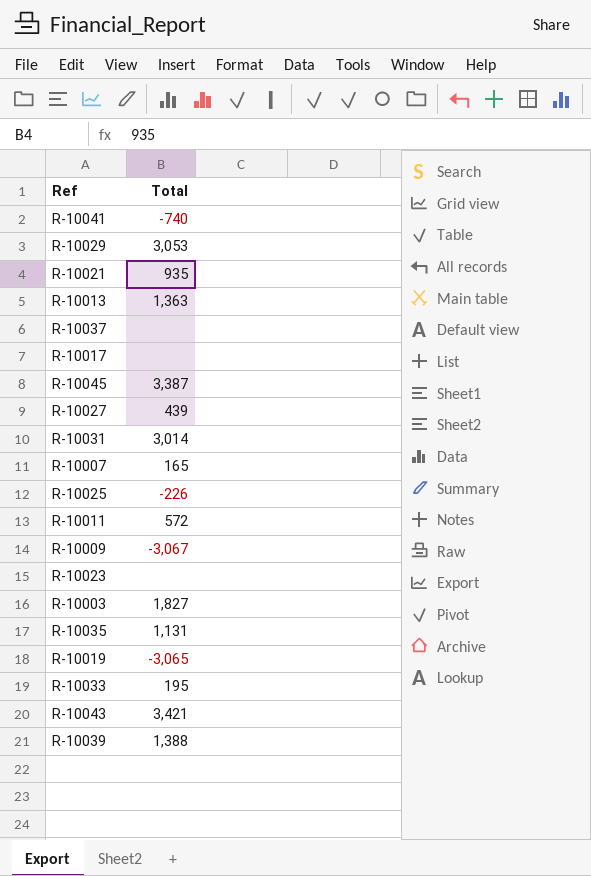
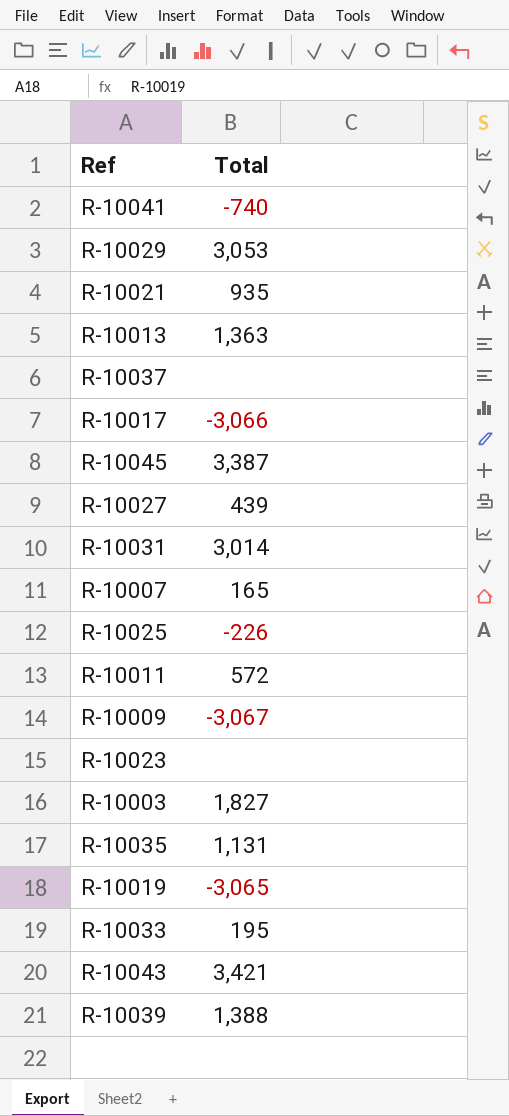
R-10017 | Total: none -> -3,066

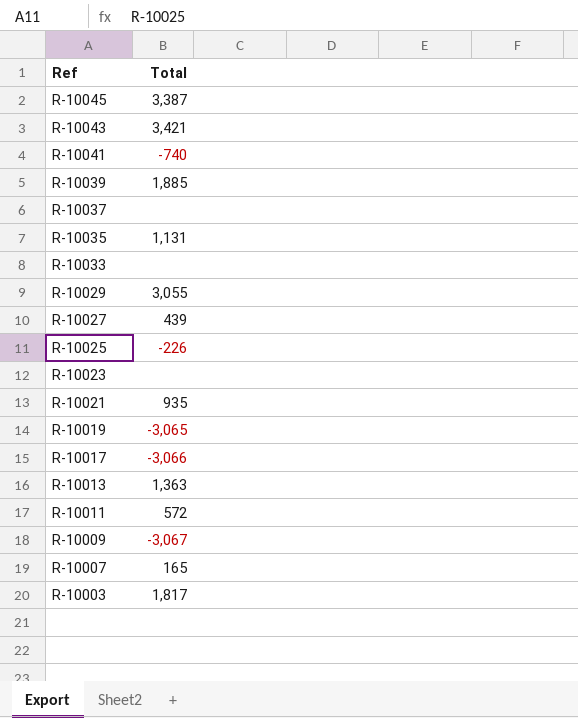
row order: none -> Ref descending
row R-10031: 3,014 -> none
R-10039 | Total: 1,388 -> 1,885
R-10033 | Total: 195 -> none
R-10029 | Total: 3,053 -> 3,055
R-10003 | Total: 1,827 -> 1,817

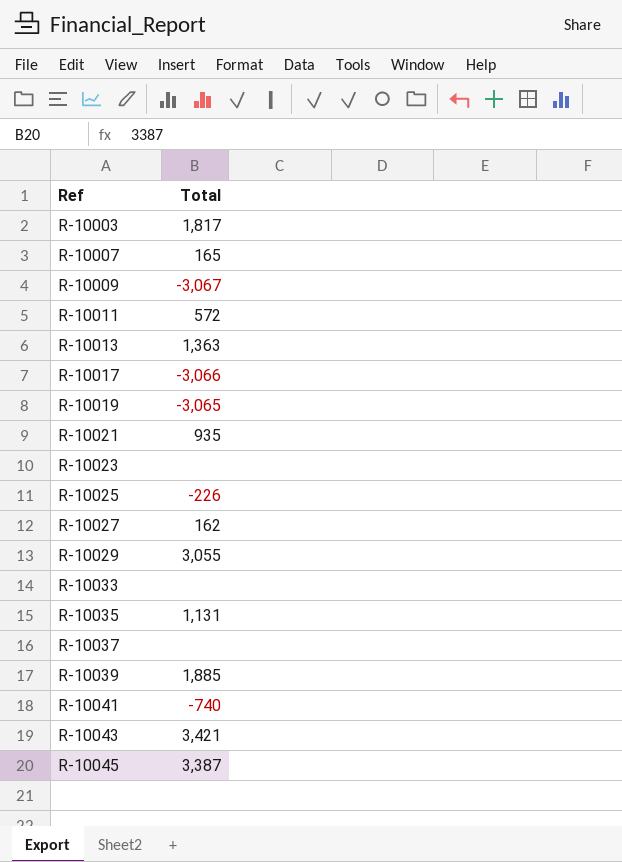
row order: Ref descending -> Ref ascending
R-10027 | Total: 439 -> 162

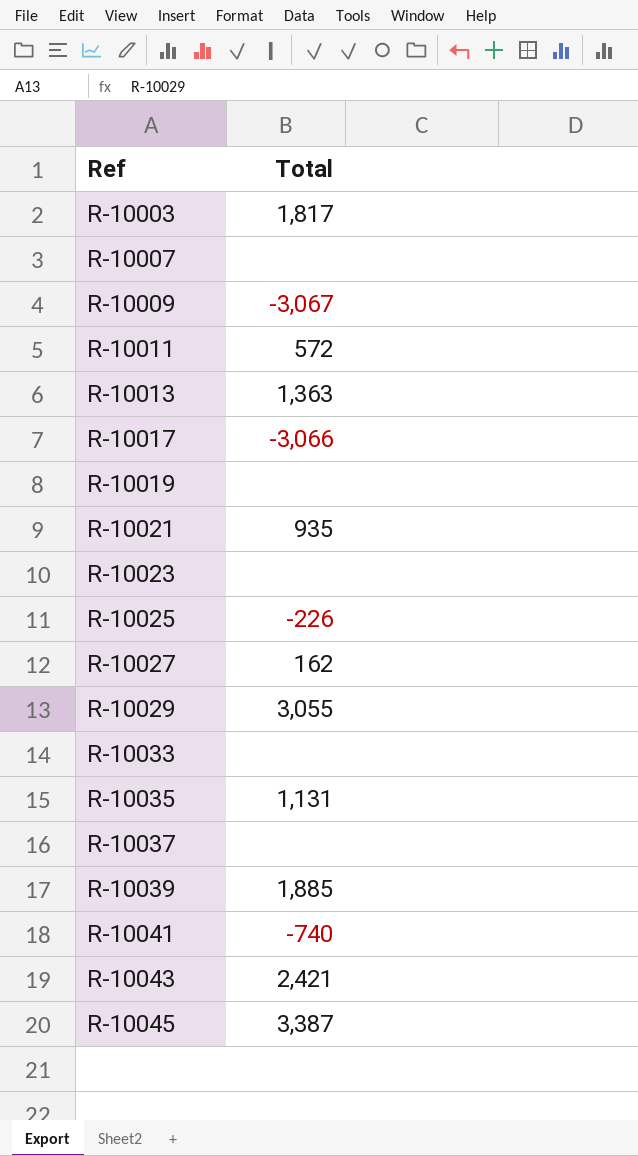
R-10007 | Total: 165 -> none
R-10019 | Total: -3,065 -> none
R-10043 | Total: 3,421 -> 2,421

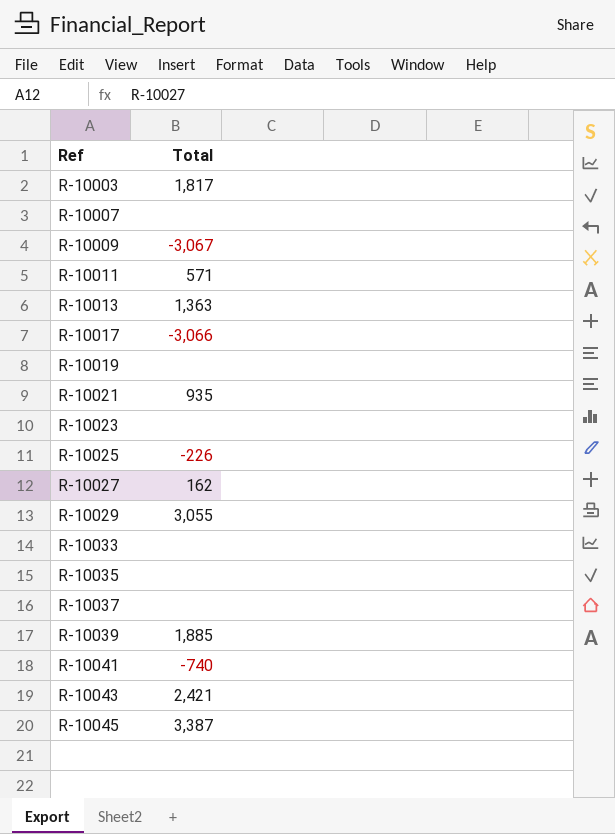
R-10011 | Total: 572 -> 571
R-10035 | Total: 1,131 -> none

